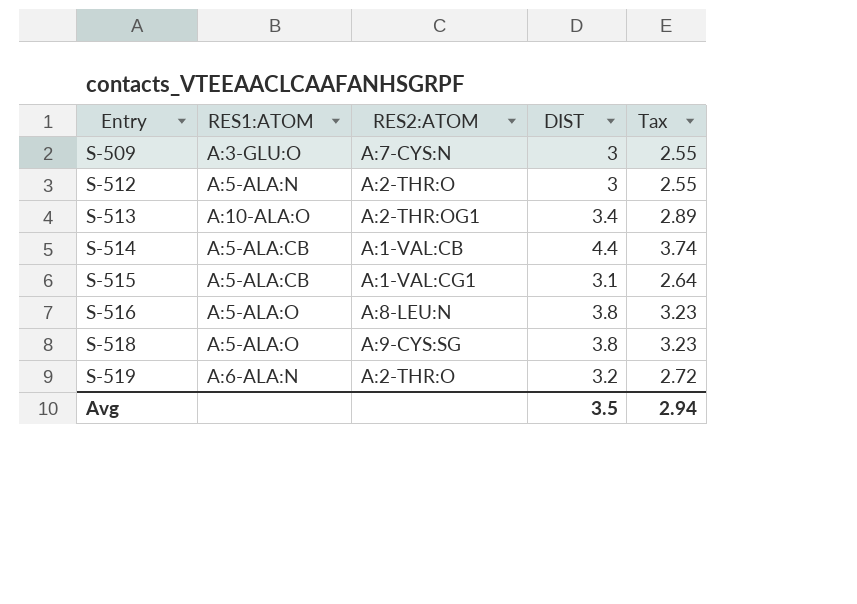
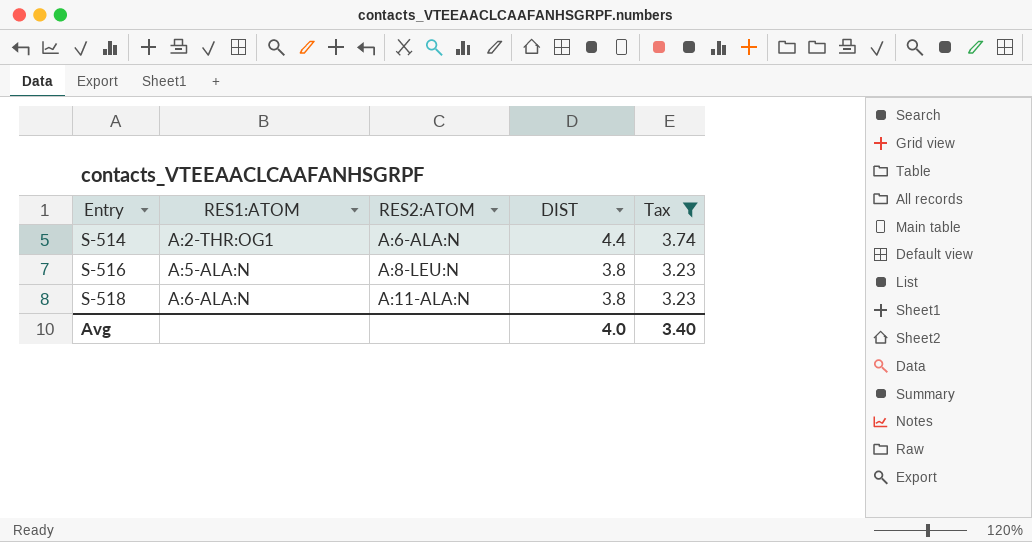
filter: none -> Tax >= 3.23
S-514 | RES1:ATOM: A:5-ALA:CB -> A:2-THR:OG1
S-514 | RES2:ATOM: A:1-VAL:CB -> A:6-ALA:N
S-516 | RES1:ATOM: A:5-ALA:O -> A:5-ALA:N
S-518 | RES1:ATOM: A:5-ALA:O -> A:6-ALA:N
S-518 | RES2:ATOM: A:9-CYS:SG -> A:11-ALA:N
Avg | DIST: 3.5 -> 4.0
Avg | Tax: 2.94 -> 3.40

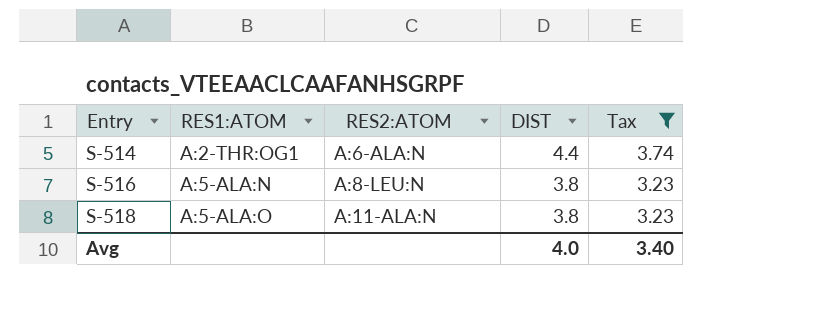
S-518 | RES1:ATOM: A:6-ALA:N -> A:5-ALA:O

